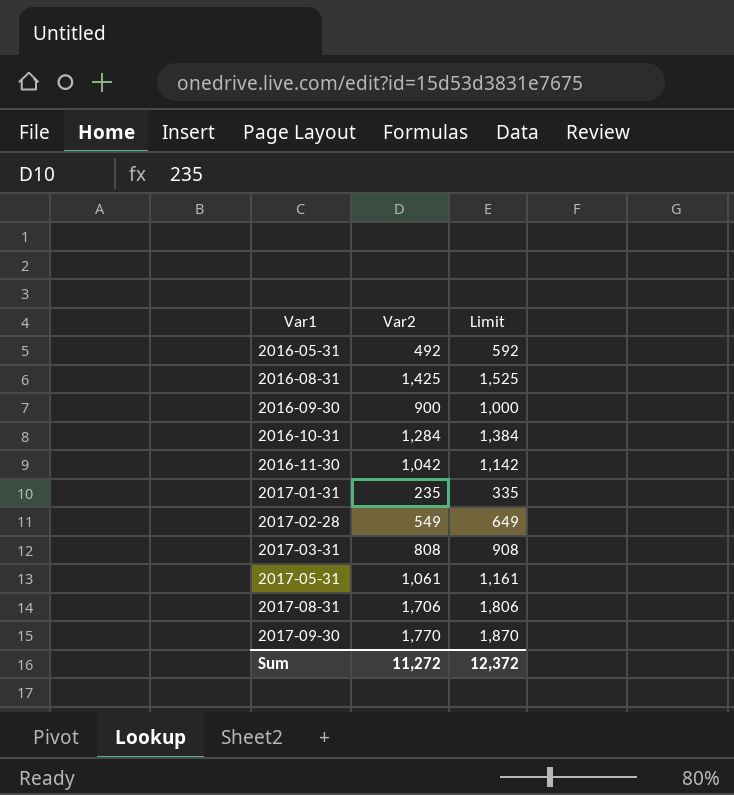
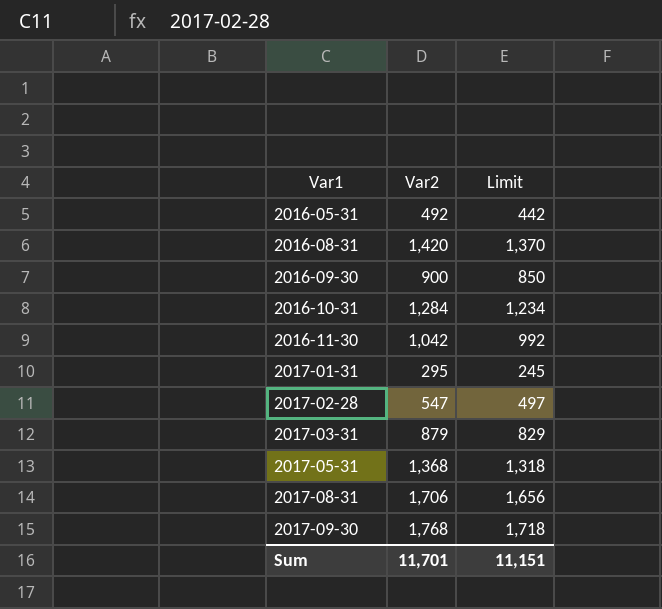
column Limit | formula: [Var2] + 100 -> [Var2] - 50
2016-08-31 | Var2: 1,425 -> 1,420
2017-01-31 | Var2: 235 -> 295
2017-02-28 | Var2: 549 -> 547
2017-03-31 | Var2: 808 -> 879
2017-05-31 | Var2: 1,061 -> 1,368
2017-09-30 | Var2: 1,770 -> 1,768
Sum | Var2: 11,272 -> 11,701
Sum | Limit: 12,372 -> 11,151

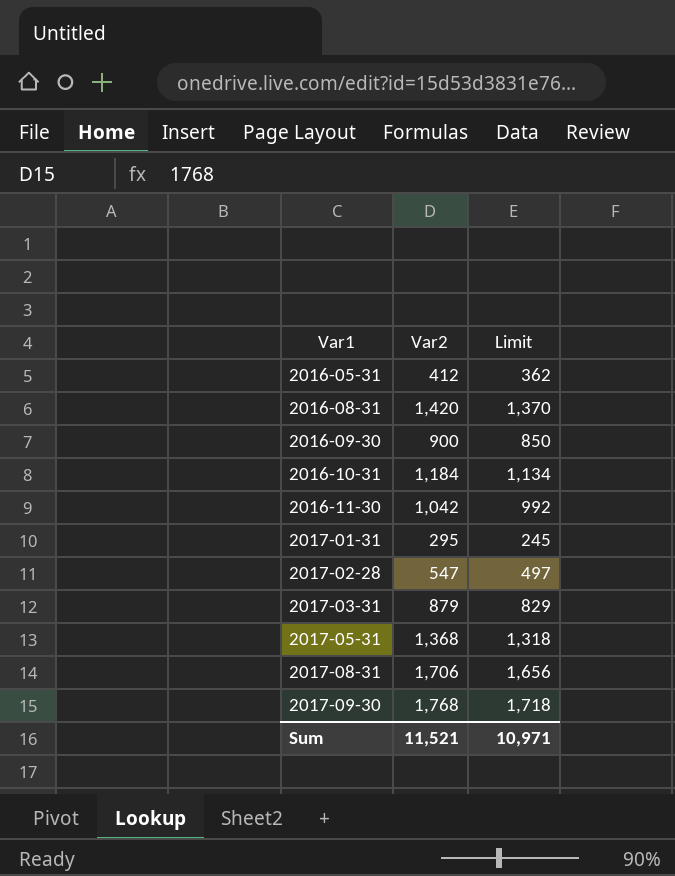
2016-05-31 | Var2: 492 -> 412
2016-05-31 | Limit: 442 -> 362
2016-10-31 | Var2: 1,284 -> 1,184
2016-10-31 | Limit: 1,234 -> 1,134
Sum | Var2: 11,701 -> 11,521
Sum | Limit: 11,151 -> 10,971

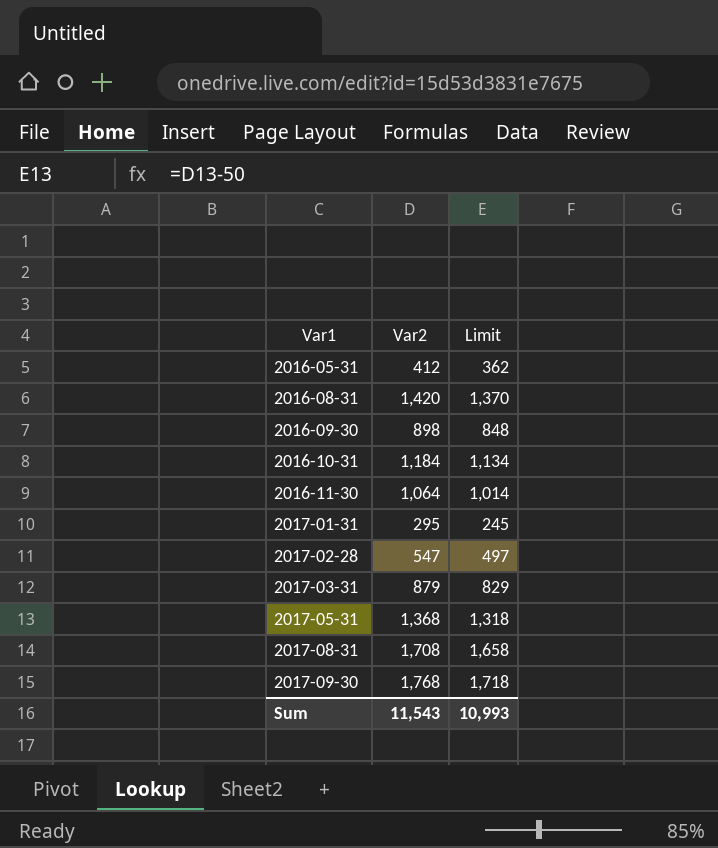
2016-09-30 | Var2: 900 -> 898
2016-09-30 | Limit: 850 -> 848
2016-11-30 | Var2: 1,042 -> 1,064
2016-11-30 | Limit: 992 -> 1,014
2017-08-31 | Var2: 1,706 -> 1,708
2017-08-31 | Limit: 1,656 -> 1,658
Sum | Var2: 11,521 -> 11,543
Sum | Limit: 10,971 -> 10,993

